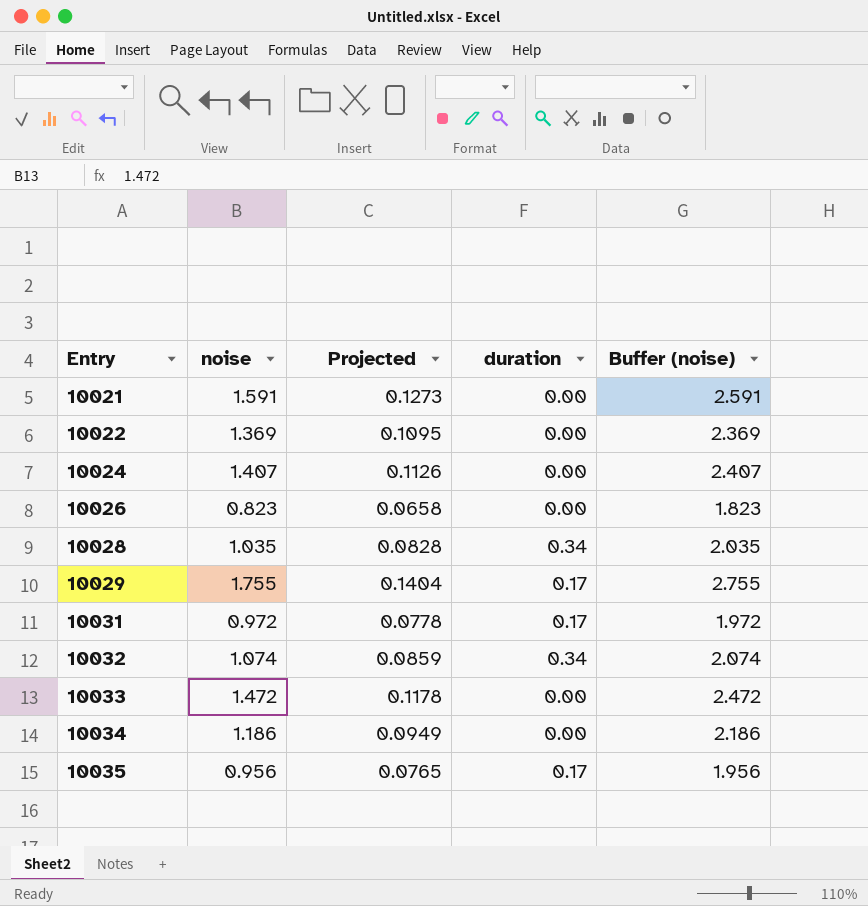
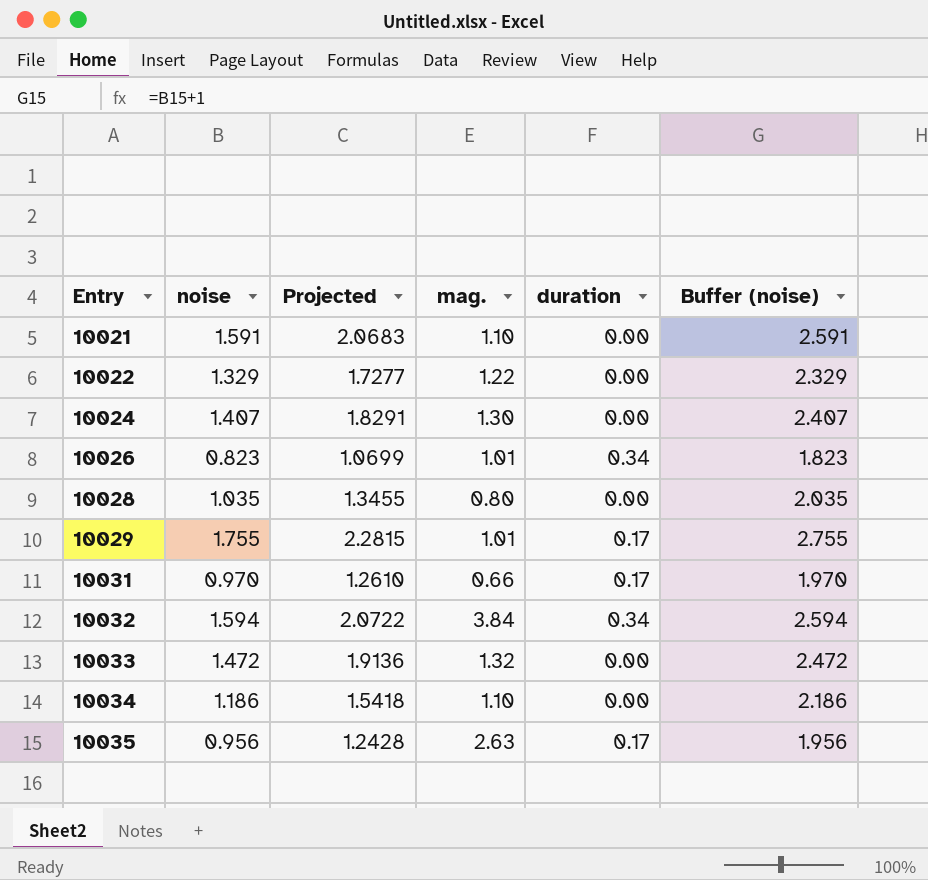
column Projected | formula: [noise] * 0.08 -> [noise] * 1.3
column mag. | position: none -> 4
10022 | noise: 1.369 -> 1.329
10022 | Buffer (noise): 2.369 -> 2.329
10026 | duration: 0.00 -> 0.34
10028 | duration: 0.34 -> 0.00
10031 | noise: 0.972 -> 0.970
10031 | Buffer (noise): 1.972 -> 1.970
10032 | noise: 1.074 -> 1.594
10032 | Buffer (noise): 2.074 -> 2.594

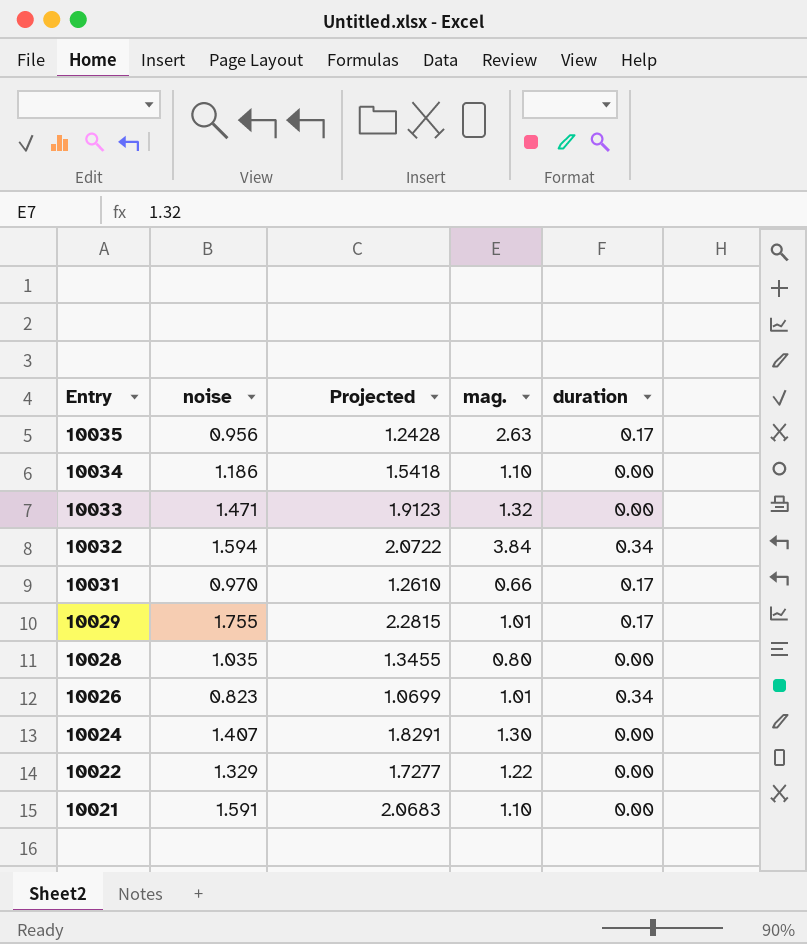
row order: Entry ascending -> Entry descending
column Buffer (noise) | formula: [noise] + 1 -> none
10033 | noise: 1.472 -> 1.471
10033 | Projected: 1.9136 -> 1.9123

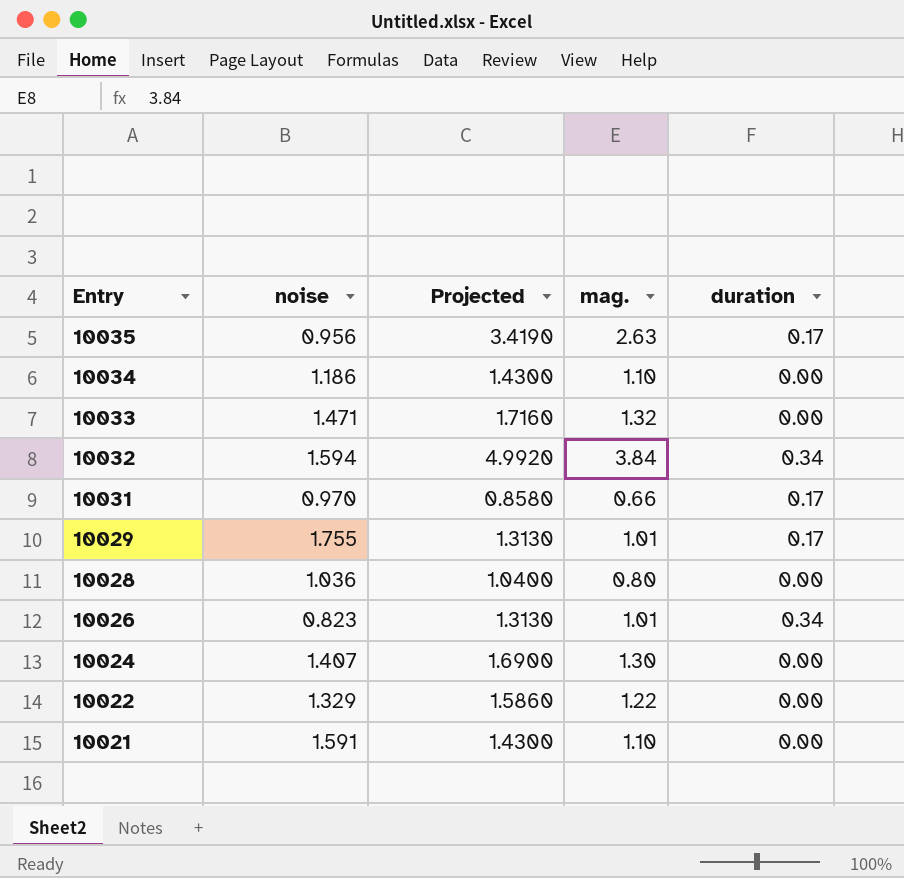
column Projected | formula: [noise] * 1.3 -> [mag.] * 1.3
10028 | noise: 1.035 -> 1.036

